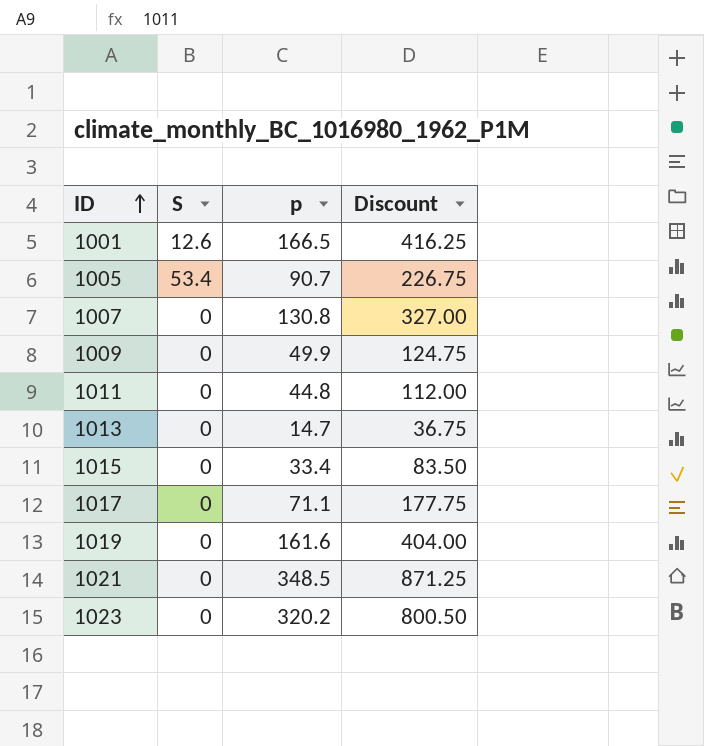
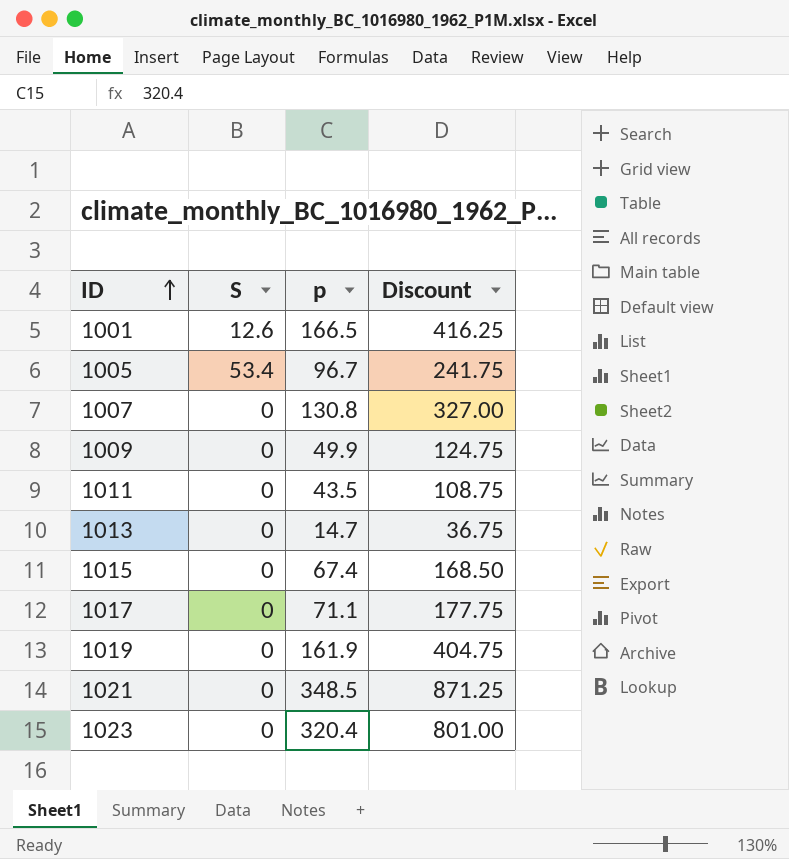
1005 | p: 90.7 -> 96.7
1005 | Discount: 226.75 -> 241.75
1011 | p: 44.8 -> 43.5
1011 | Discount: 112.00 -> 108.75
1015 | p: 33.4 -> 67.4
1015 | Discount: 83.50 -> 168.50
1019 | p: 161.6 -> 161.9
1019 | Discount: 404.00 -> 404.75
1023 | p: 320.2 -> 320.4
1023 | Discount: 800.50 -> 801.00

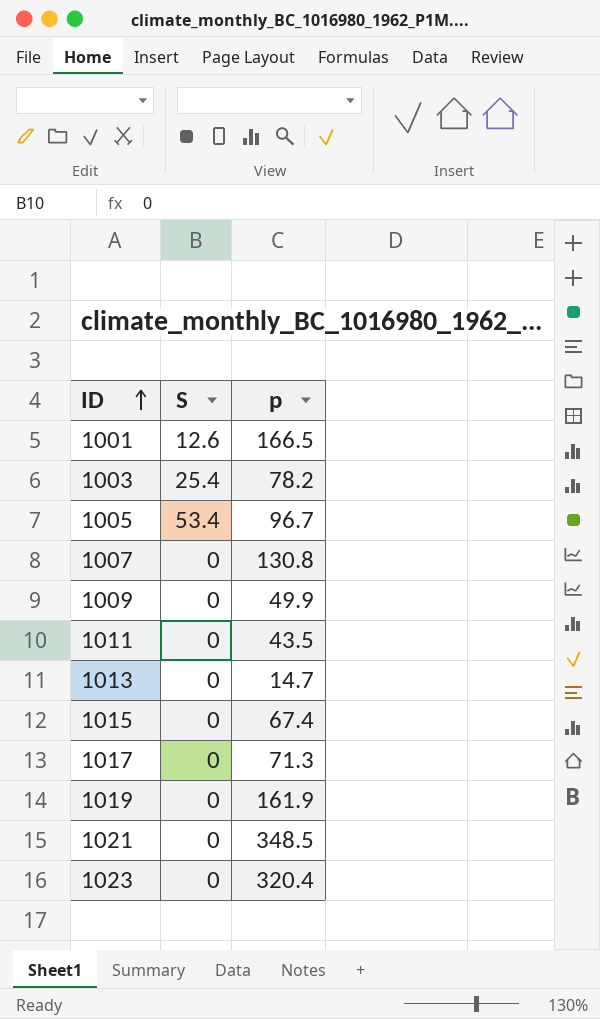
column Discount | formula: [p] * 2.5 -> none
row 1003: none -> 25.4 | 78.2
1017 | p: 71.1 -> 71.3

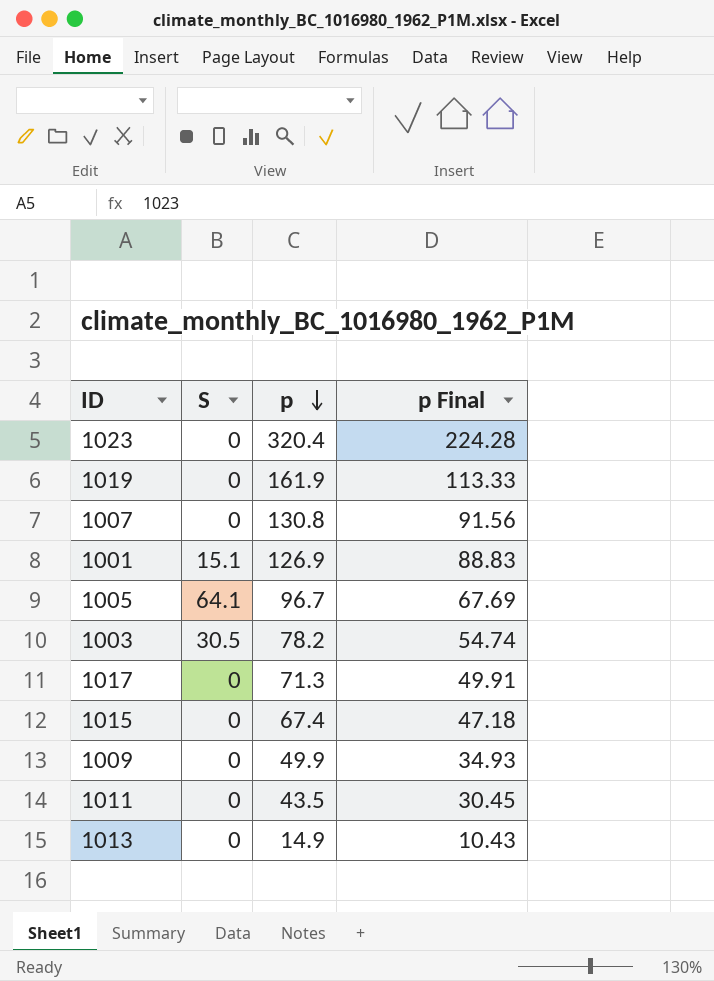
row order: ID ascending -> p descending
column p Final | formula: none -> [p] * 0.7
row 1021: 0 | 348.5 -> none
1001 | S: 12.6 -> 15.1
1001 | p: 166.5 -> 126.9
1005 | S: 53.4 -> 64.1
1003 | S: 25.4 -> 30.5
1013 | p: 14.7 -> 14.9

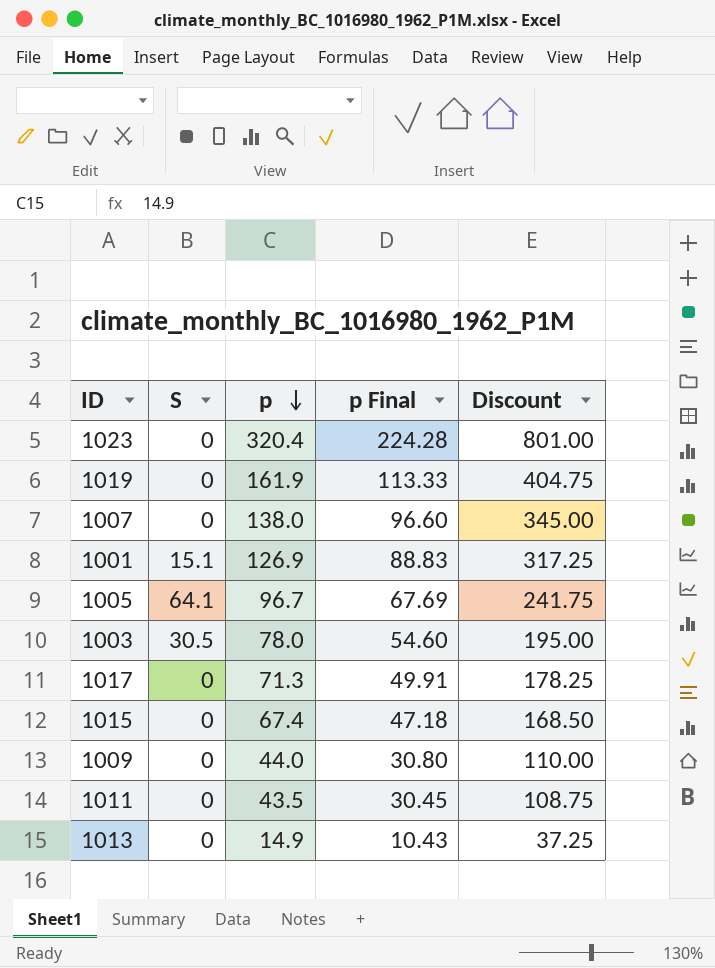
column Discount | formula: none -> [p] * 2.5
1007 | p: 130.8 -> 138.0
1007 | p Final: 91.56 -> 96.60
1003 | p: 78.2 -> 78.0
1003 | p Final: 54.74 -> 54.60
1009 | p: 49.9 -> 44.0
1009 | p Final: 34.93 -> 30.80

